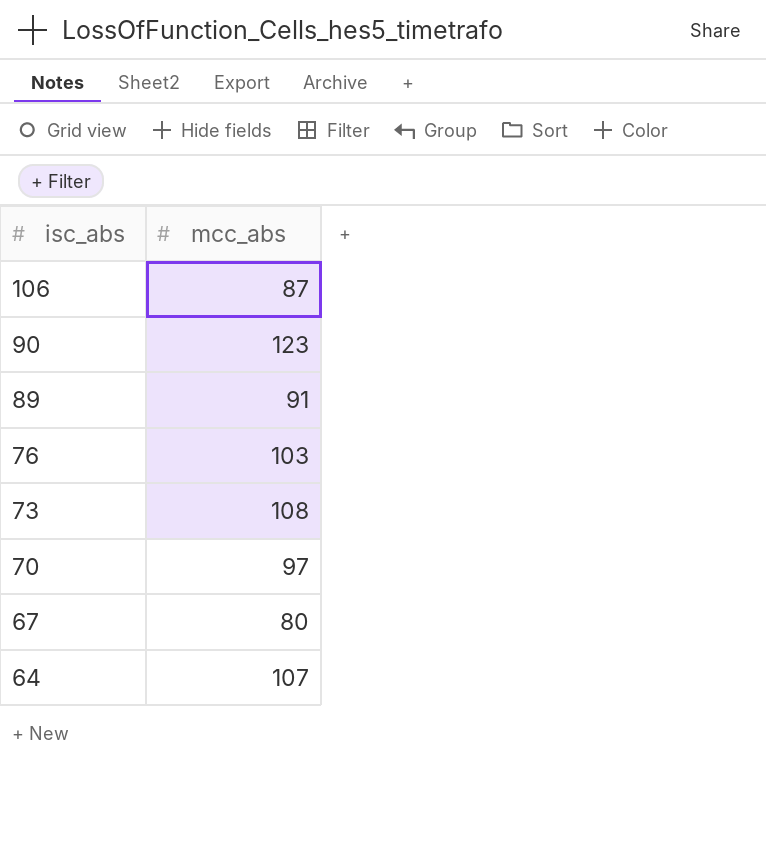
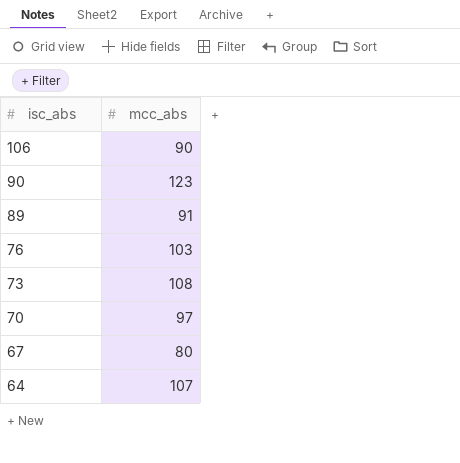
106 | mcc_abs: 87 -> 90

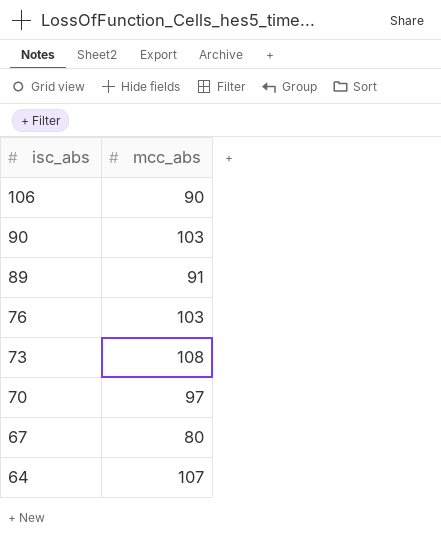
90 | mcc_abs: 123 -> 103

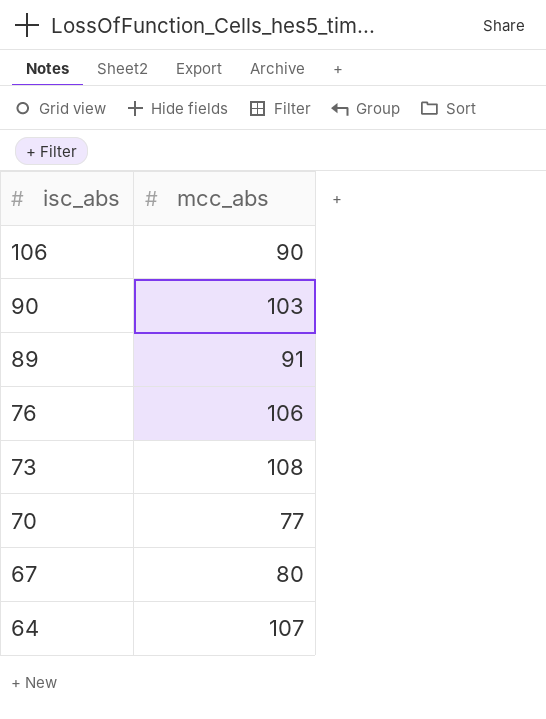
76 | mcc_abs: 103 -> 106
70 | mcc_abs: 97 -> 77

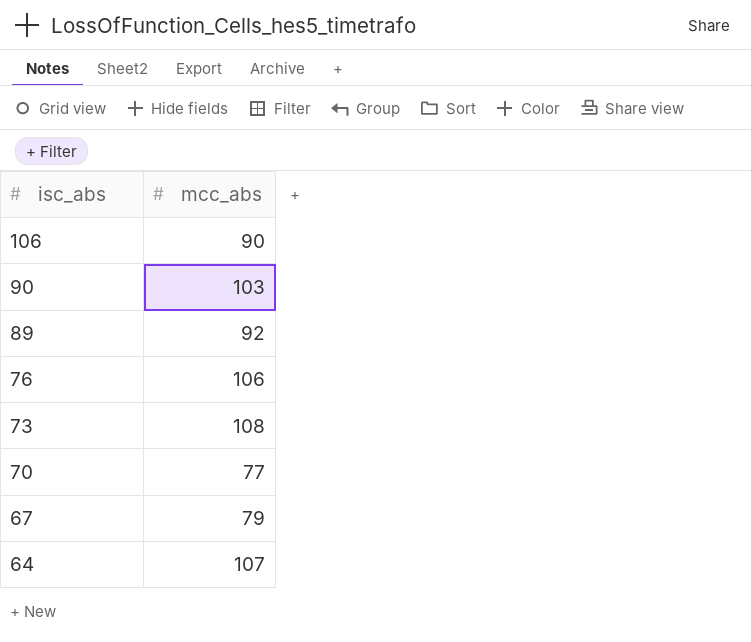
89 | mcc_abs: 91 -> 92
67 | mcc_abs: 80 -> 79

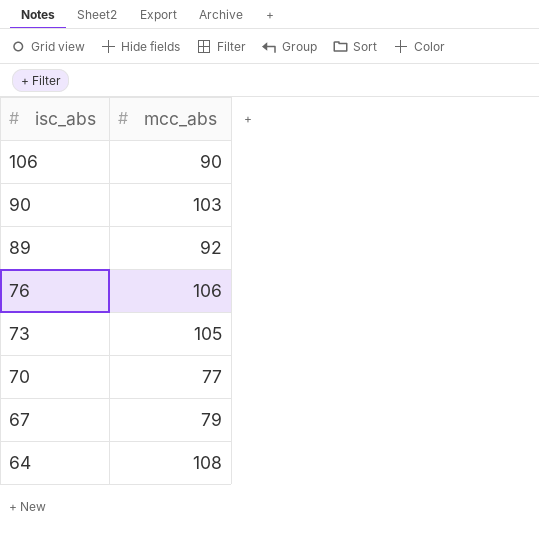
73 | mcc_abs: 108 -> 105
64 | mcc_abs: 107 -> 108

